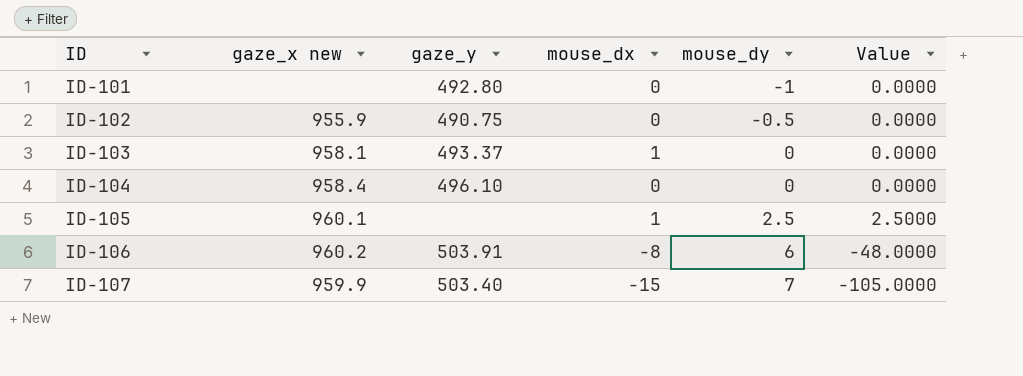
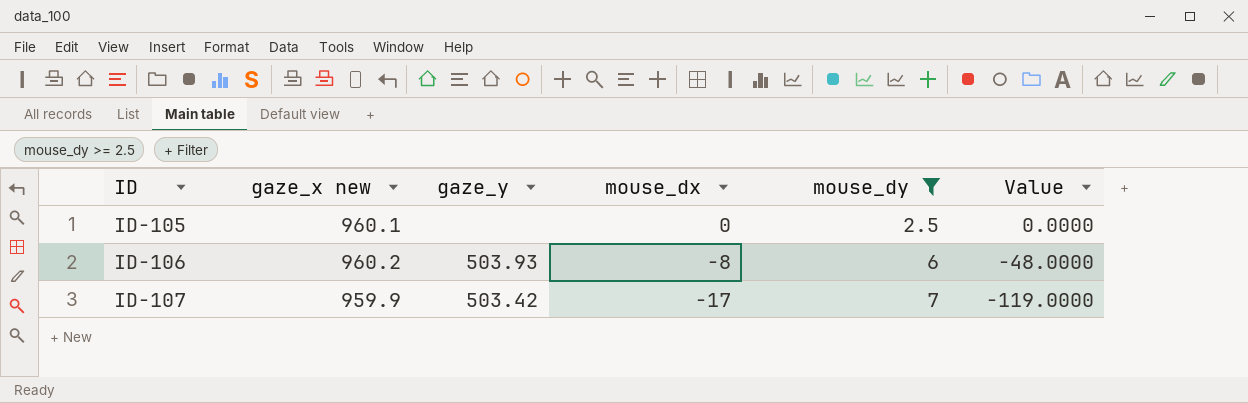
filter: none -> mouse_dy >= 2.5
ID-105 | mouse_dx: 1 -> 0
ID-105 | Value: 2.5000 -> 0.0000
ID-106 | gaze_y: 503.91 -> 503.93
ID-107 | gaze_y: 503.40 -> 503.42
ID-107 | mouse_dx: -15 -> -17
ID-107 | Value: -105.0000 -> -119.0000

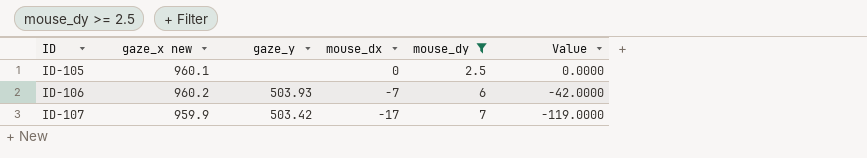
ID-106 | mouse_dx: -8 -> -7
ID-106 | Value: -48.0000 -> -42.0000

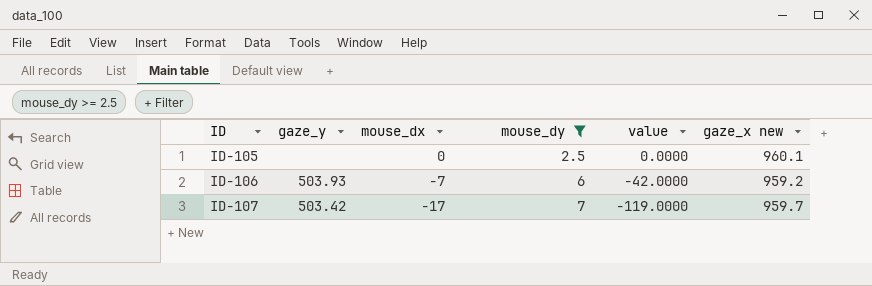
column name: Value -> value
column gaze_x new | position: 2 -> 6
ID-106 | gaze_x new: 960.2 -> 959.2
ID-107 | gaze_x new: 959.9 -> 959.7

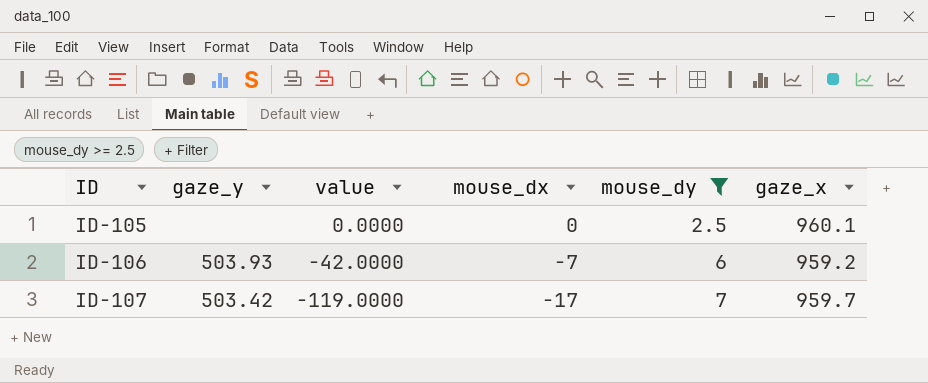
column value | position: 5 -> 3
column name: gaze_x new -> gaze_x

